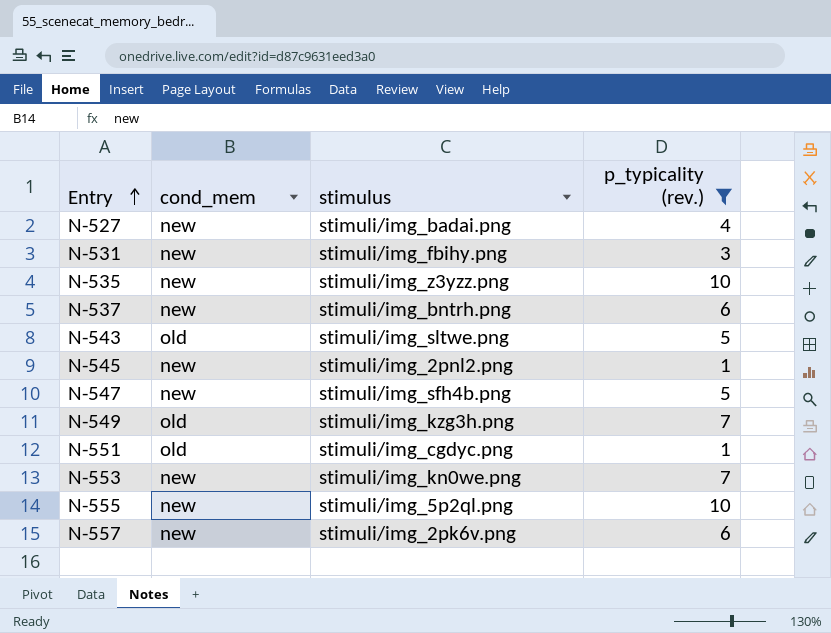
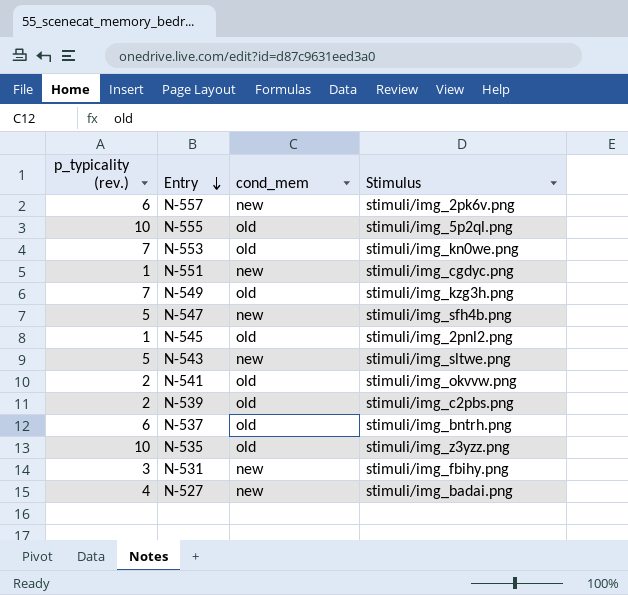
filter: p_typicality (rev.) != 2 -> none
row order: Entry ascending -> Entry descending
column p_typicality (rev.) | position: 4 -> 1
column name: stimulus -> Stimulus
N-555 | cond_mem: new -> old
N-553 | cond_mem: new -> old
N-551 | cond_mem: old -> new
N-545 | cond_mem: new -> old
N-543 | cond_mem: old -> new
N-537 | cond_mem: new -> old
N-535 | cond_mem: new -> old

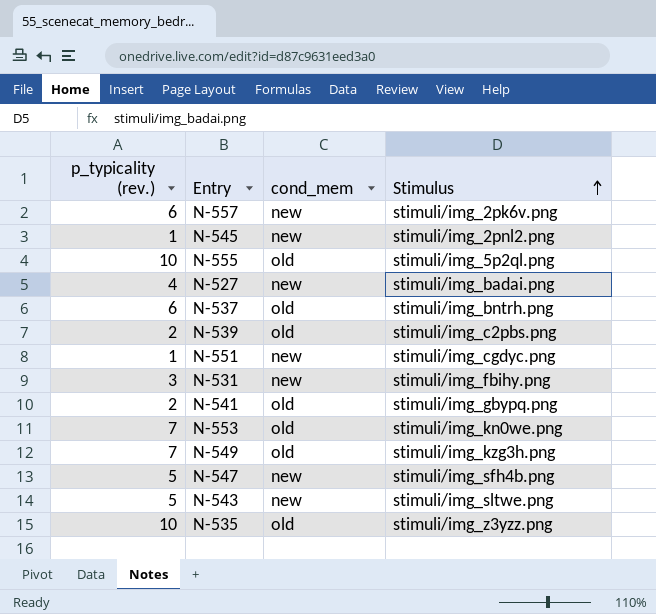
row order: Entry descending -> Stimulus ascending
N-545 | cond_mem: old -> new
N-541 | Stimulus: stimuli/img_okvvw.png -> stimuli/img_gbypq.png

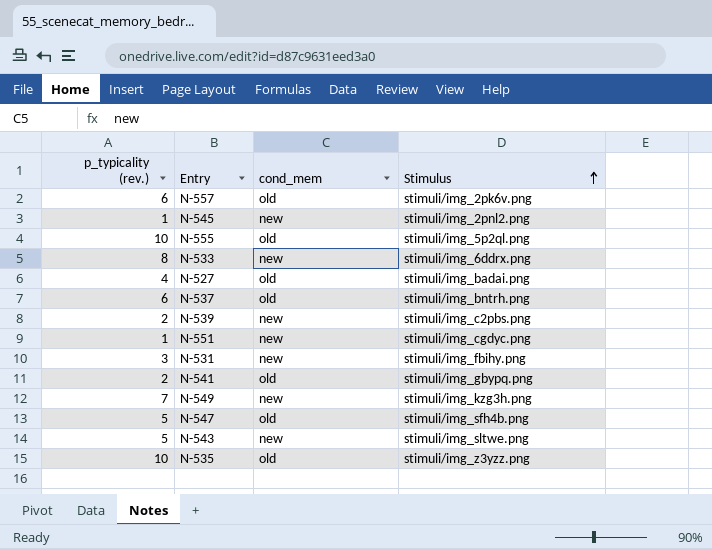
row N-553: 7 | old | stimuli/img_kn0we.png -> none
N-557 | cond_mem: new -> old
row N-533: none -> 8 | new | stimuli/img_6ddrx.png
N-527 | cond_mem: new -> old
N-539 | cond_mem: old -> new
N-549 | cond_mem: old -> new
N-547 | cond_mem: new -> old

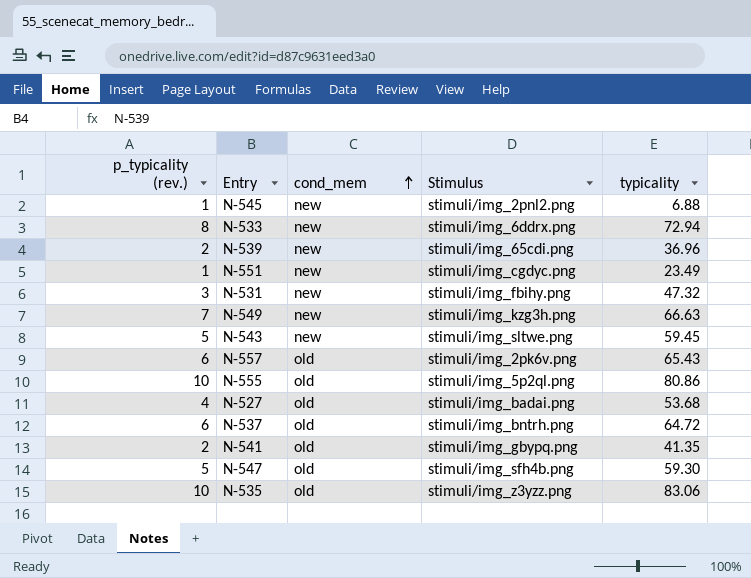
row order: Stimulus ascending -> cond_mem ascending
column typicality | position: none -> 5
N-539 | Stimulus: stimuli/img_c2pbs.png -> stimuli/img_65cdi.png

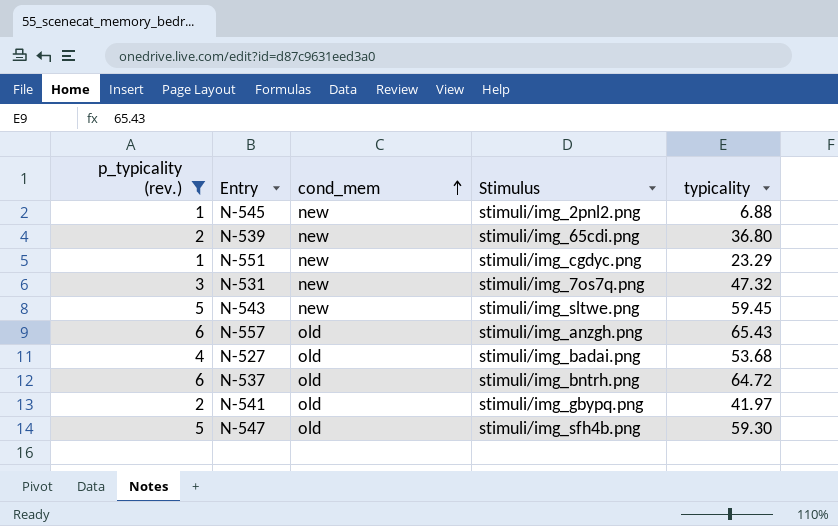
filter: none -> p_typicality (rev.) <= 6
N-539 | typicality: 36.96 -> 36.80
N-551 | typicality: 23.49 -> 23.29
N-531 | Stimulus: stimuli/img_fbihy.png -> stimuli/img_7os7q.png
N-557 | Stimulus: stimuli/img_2pk6v.png -> stimuli/img_anzgh.png
N-541 | typicality: 41.35 -> 41.97

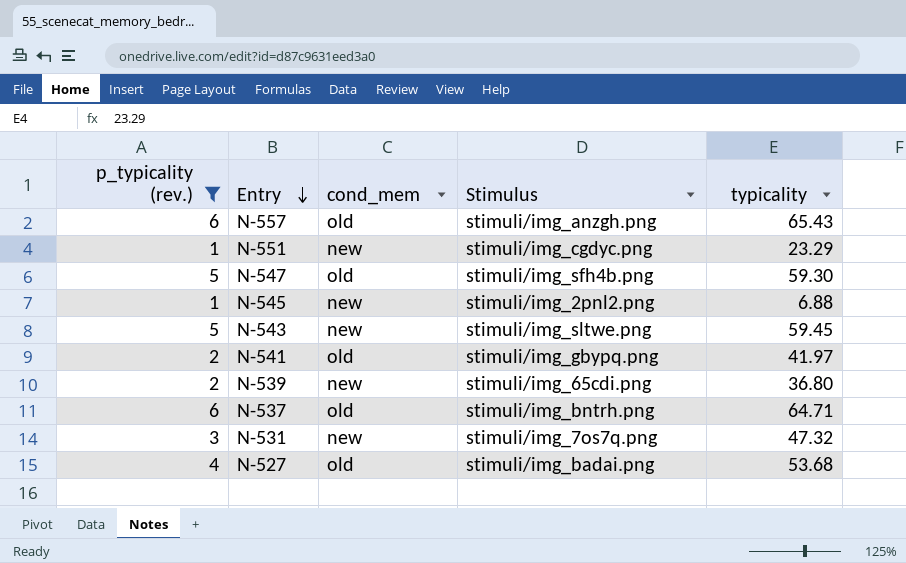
row order: cond_mem ascending -> Entry descending
N-537 | typicality: 64.72 -> 64.71

